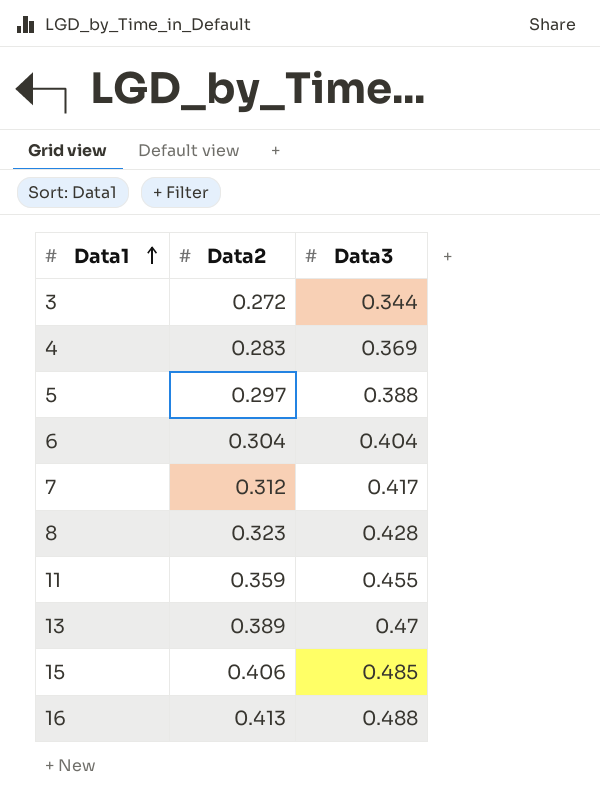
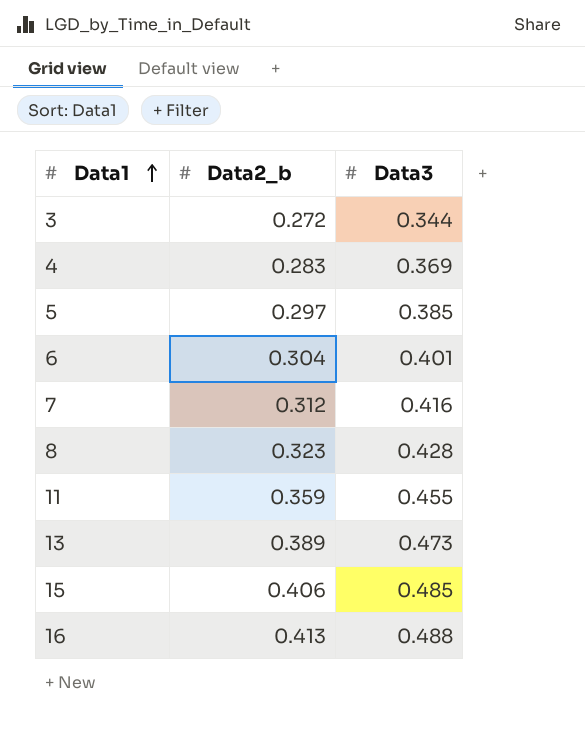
column name: Data2 -> Data2_b
5 | Data3: 0.388 -> 0.385
6 | Data3: 0.404 -> 0.401
7 | Data3: 0.417 -> 0.416
13 | Data3: 0.47 -> 0.473

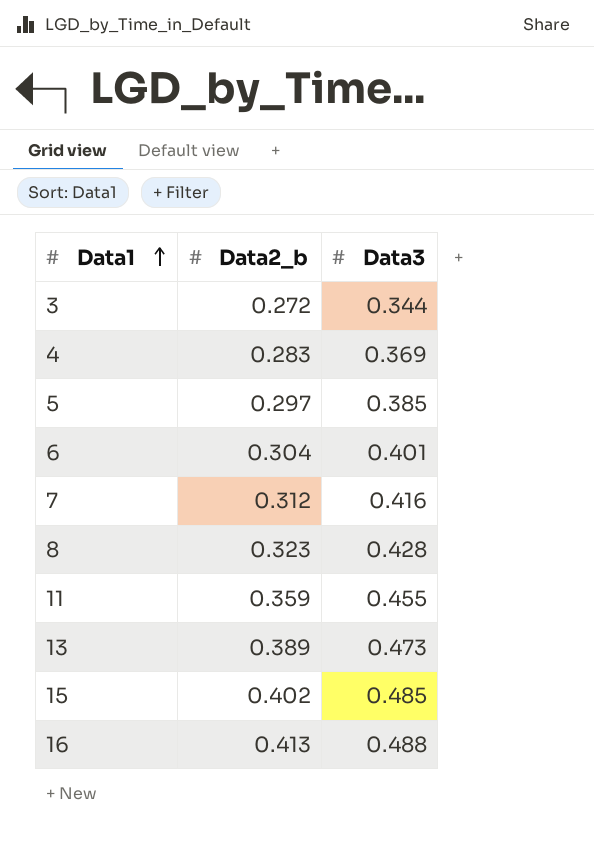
15 | Data2_b: 0.406 -> 0.402

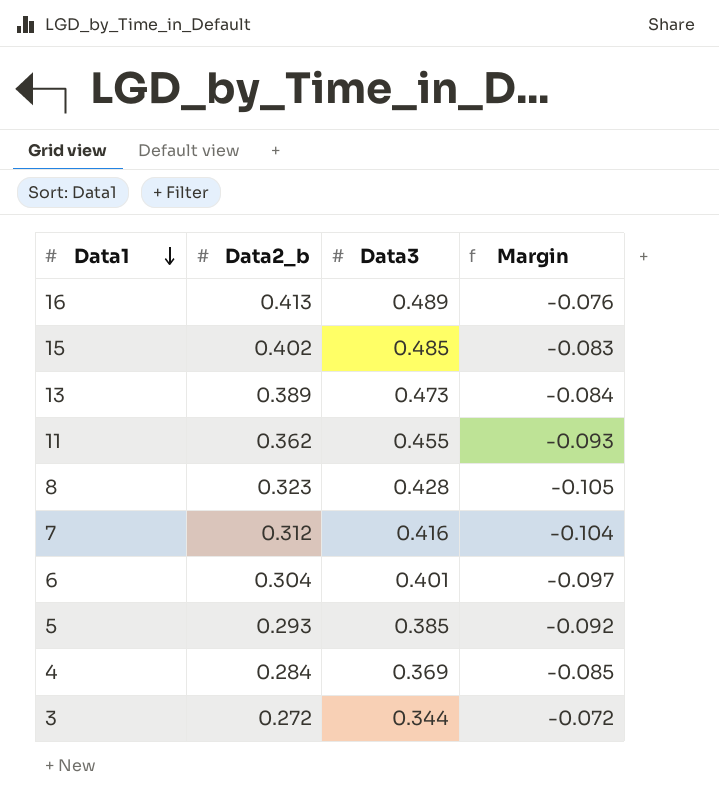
row order: Data1 ascending -> Data1 descending
column Margin | formula: none -> [Data2_b] - [Data3]
16 | Data3: 0.488 -> 0.489
11 | Data2_b: 0.359 -> 0.362
5 | Data2_b: 0.297 -> 0.293
4 | Data2_b: 0.283 -> 0.284

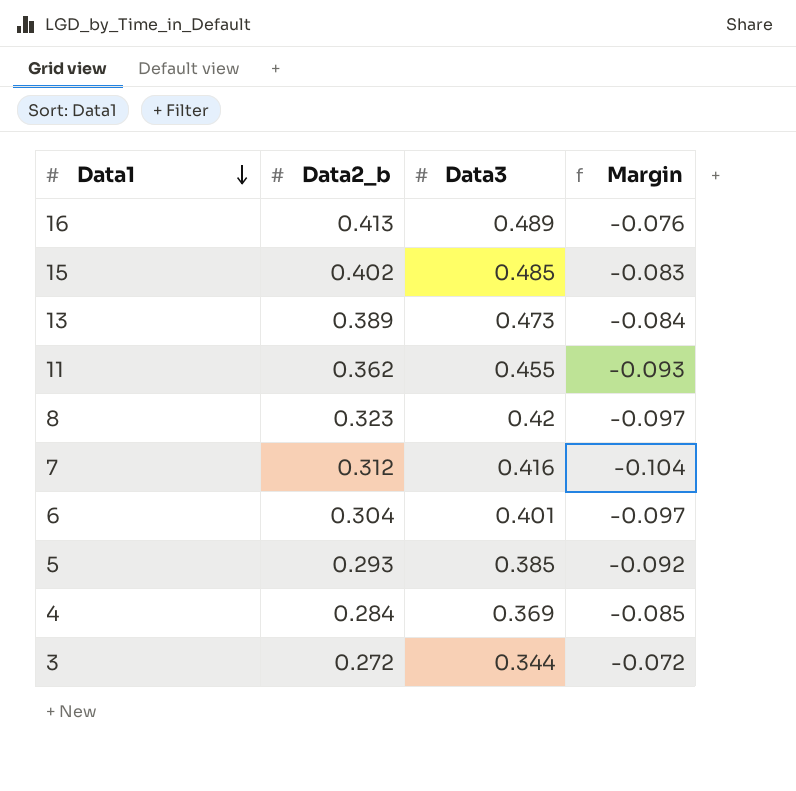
8 | Data3: 0.428 -> 0.42
8 | Margin: -0.105 -> -0.097

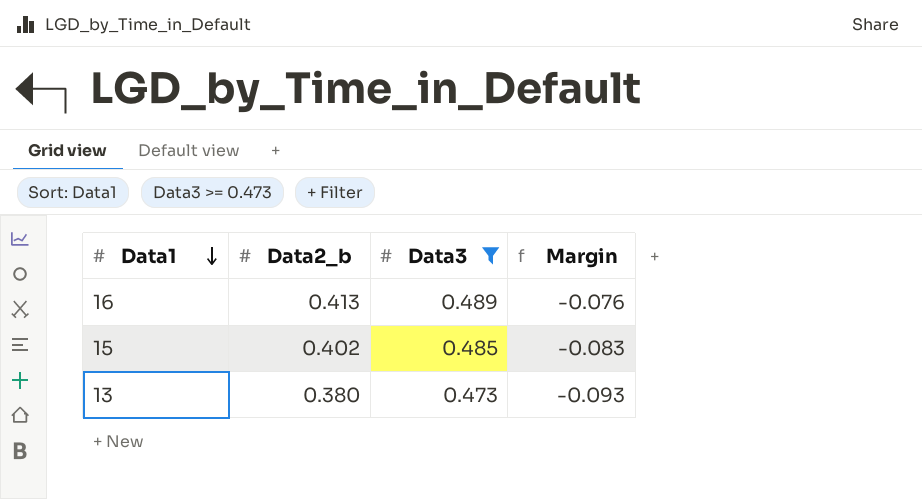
filter: none -> Data3 >= 0.473
13 | Data2_b: 0.389 -> 0.380
13 | Margin: -0.084 -> -0.093

